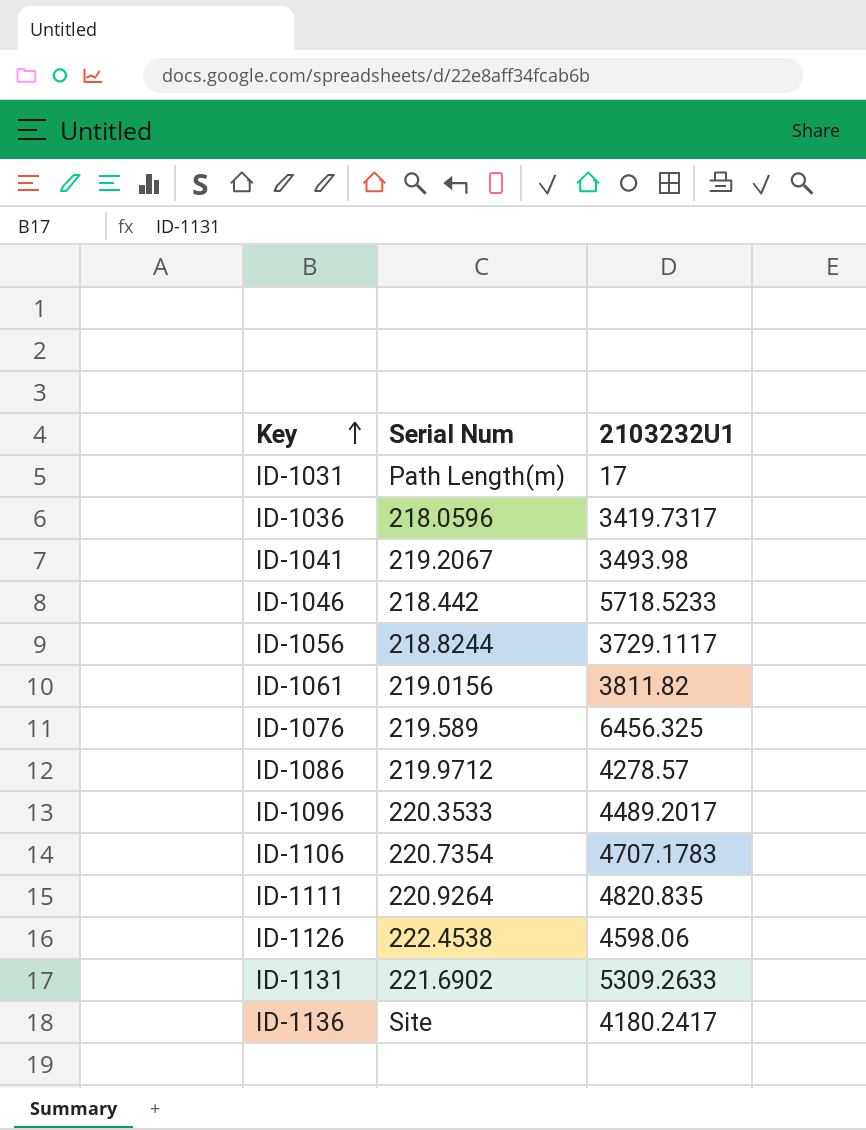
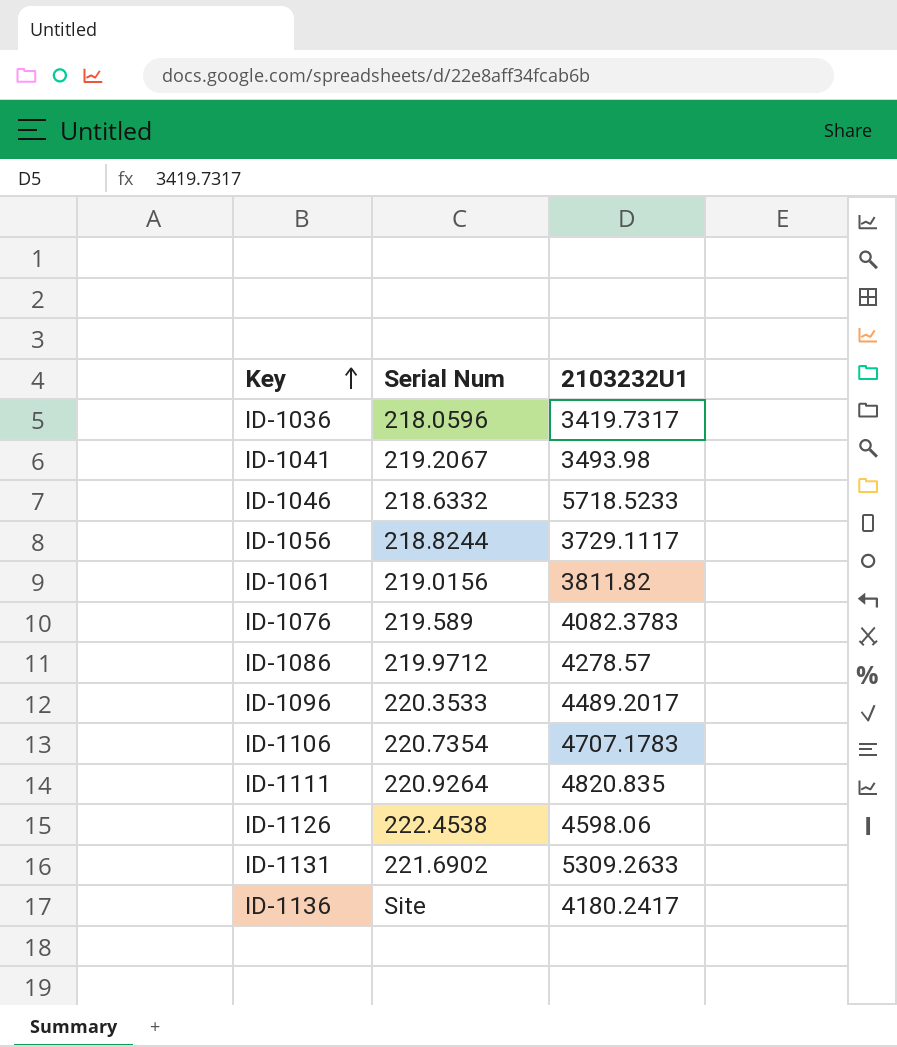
row ID-1031: Path Length(m) | 17 -> none
ID-1046 | Serial Num: 218.442 -> 218.6332
ID-1076 | 2103232U1: 6456.325 -> 4082.3783

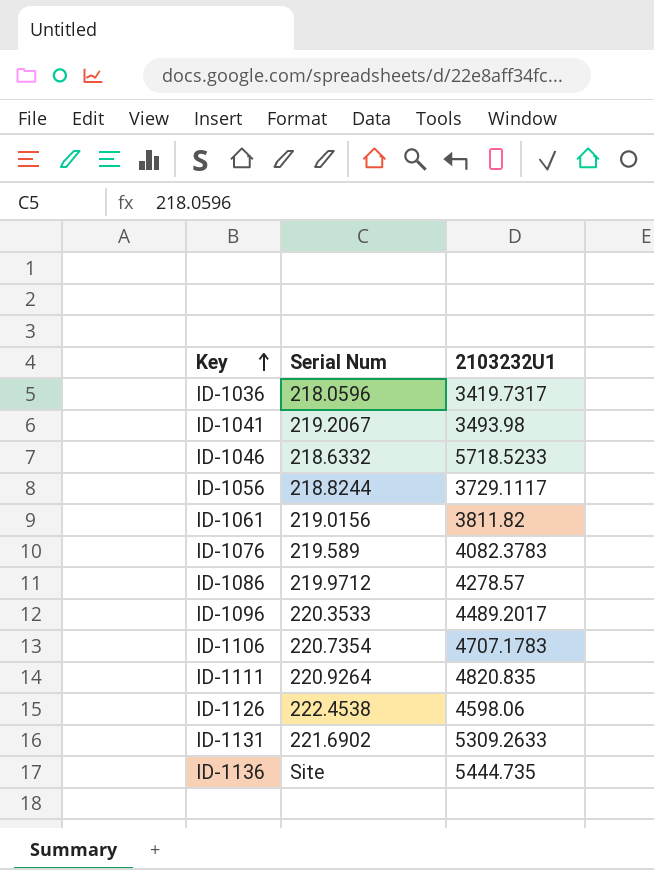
ID-1136 | 2103232U1: 4180.2417 -> 5444.735

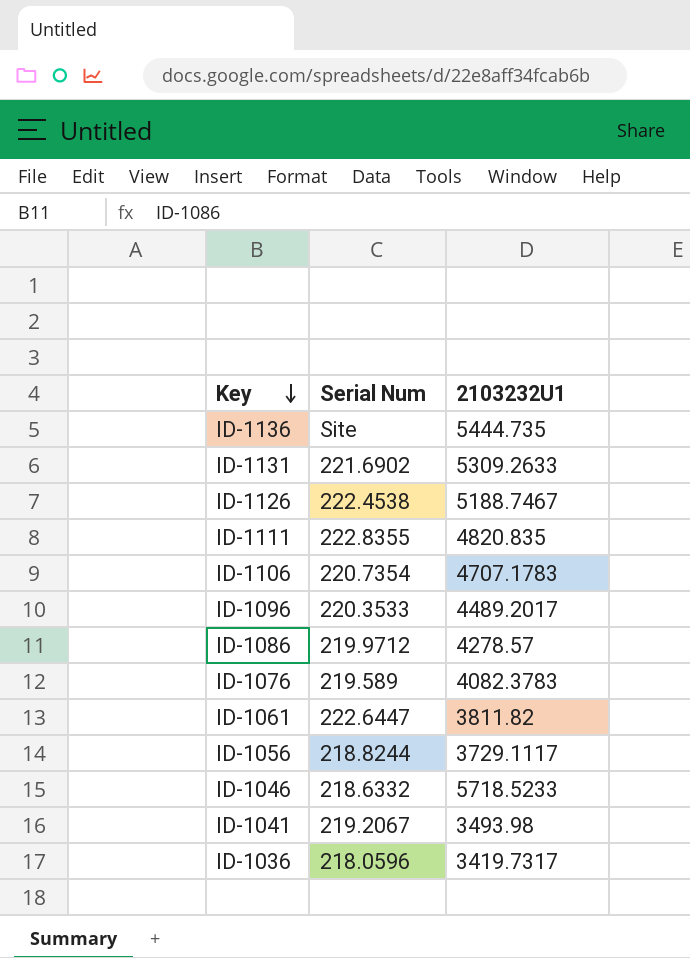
row order: Key ascending -> Key descending
ID-1126 | 2103232U1: 4598.06 -> 5188.7467
ID-1111 | Serial Num: 220.9264 -> 222.8355
ID-1061 | Serial Num: 219.0156 -> 222.6447

